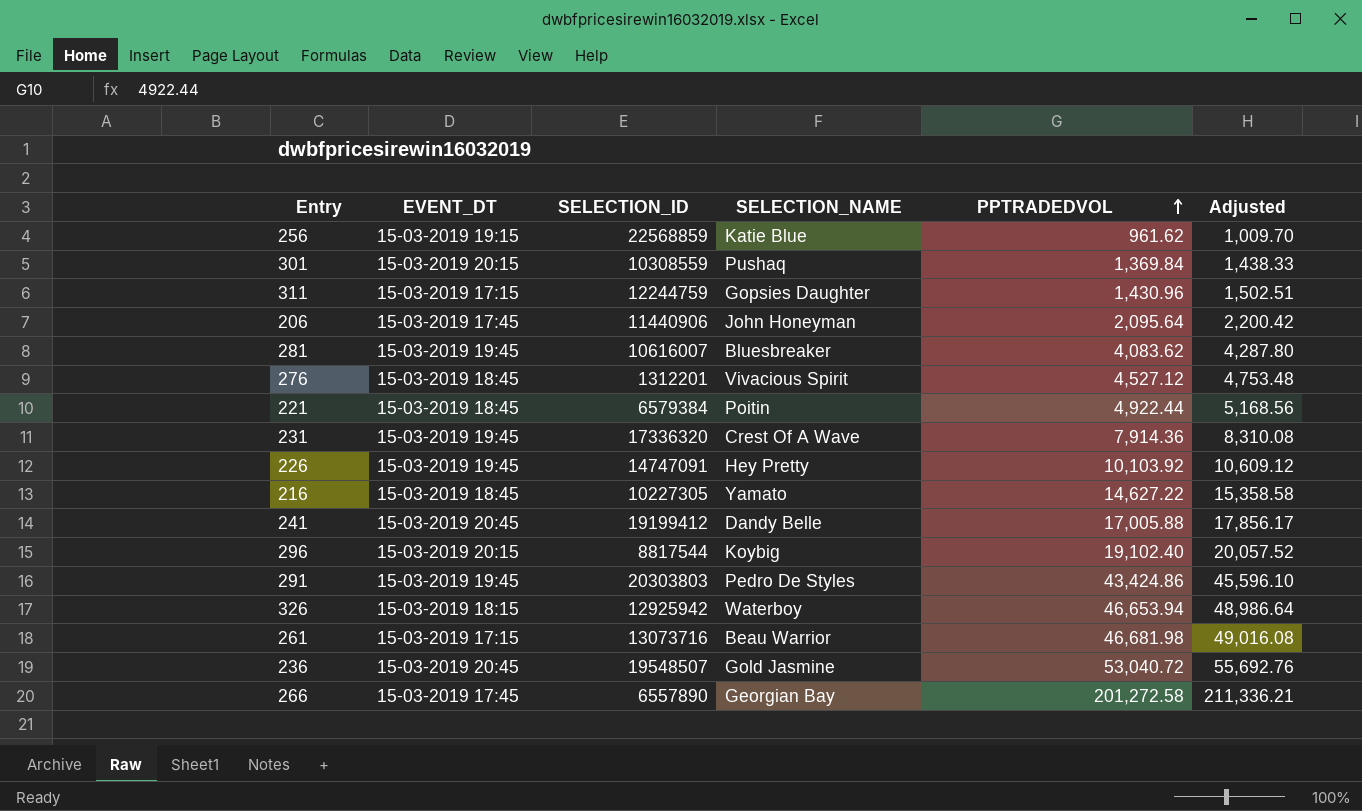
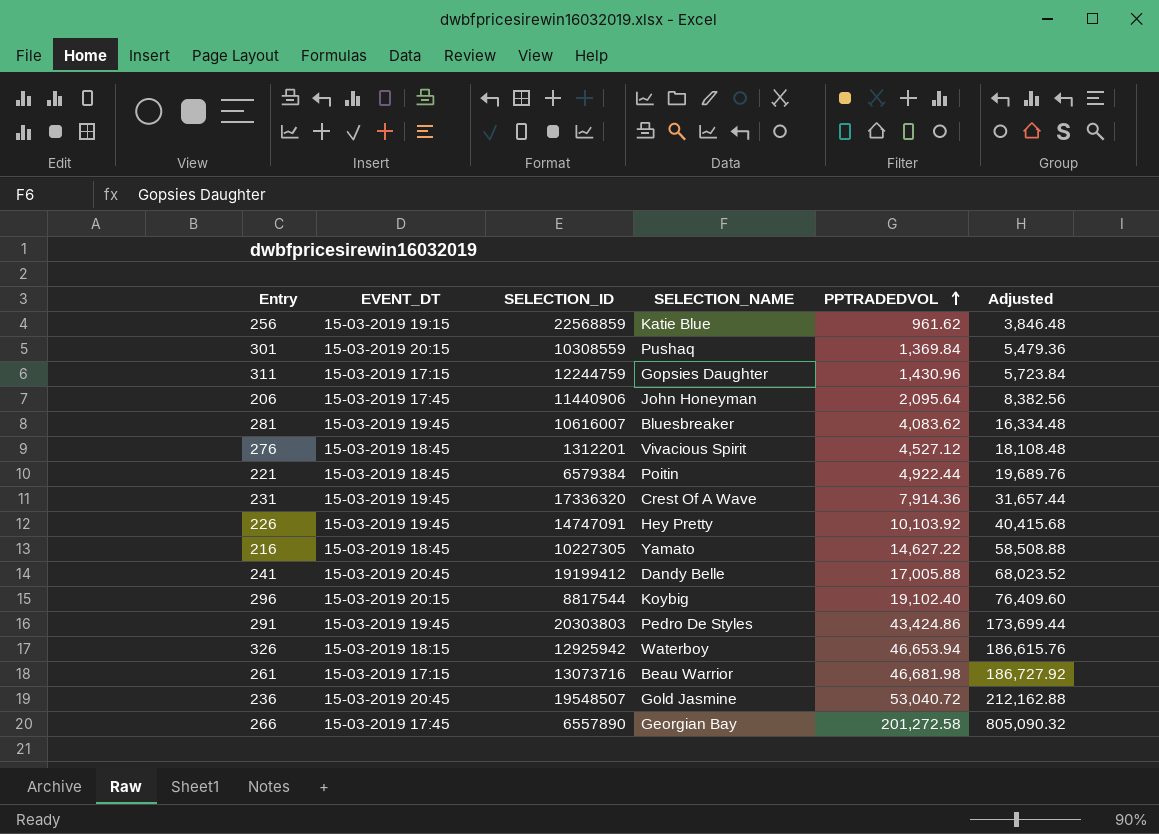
column Adjusted | formula: [PPTRADEDVOL] * 1.05 -> [PPTRADEDVOL] * 4

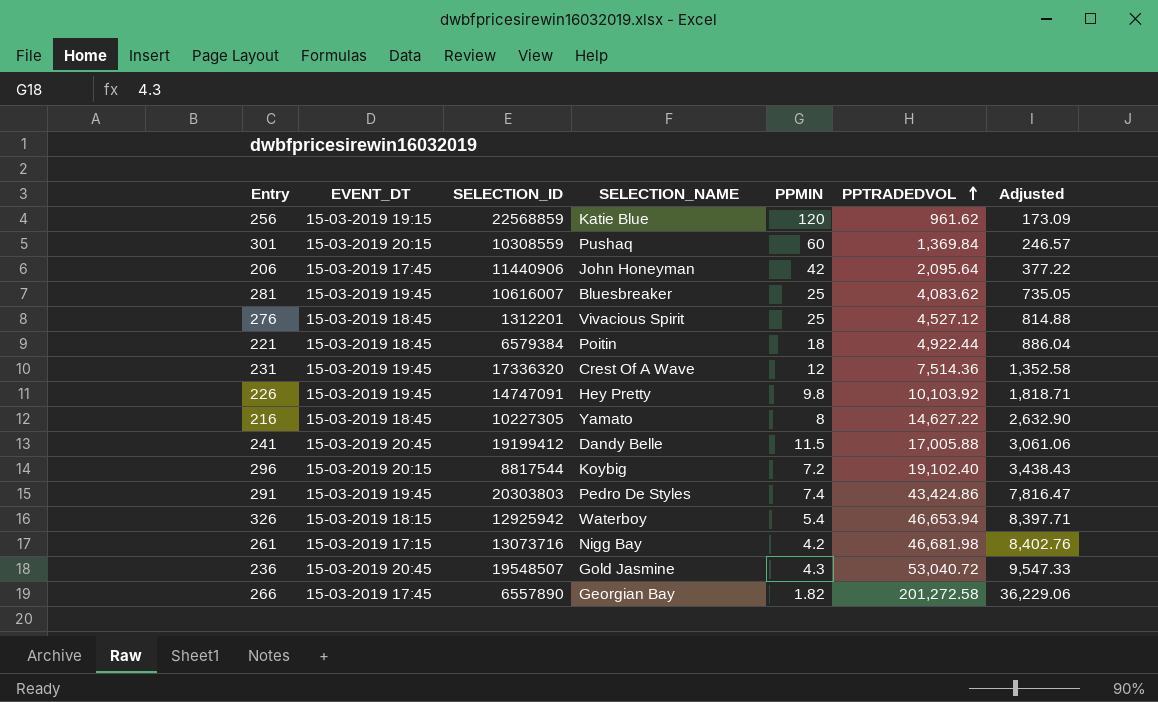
column PPMIN | position: none -> 5
column Adjusted | formula: [PPTRADEDVOL] * 4 -> [PPTRADEDVOL] * 0.18
row 311: 15-03-2019 17:15 | 12244759 | Gopsies Daughter | 1,430.96 | 5,723.84 -> none
231 | PPTRADEDVOL: 7,914.36 -> 7,514.36
261 | SELECTION_NAME: Beau Warrior -> Nigg Bay

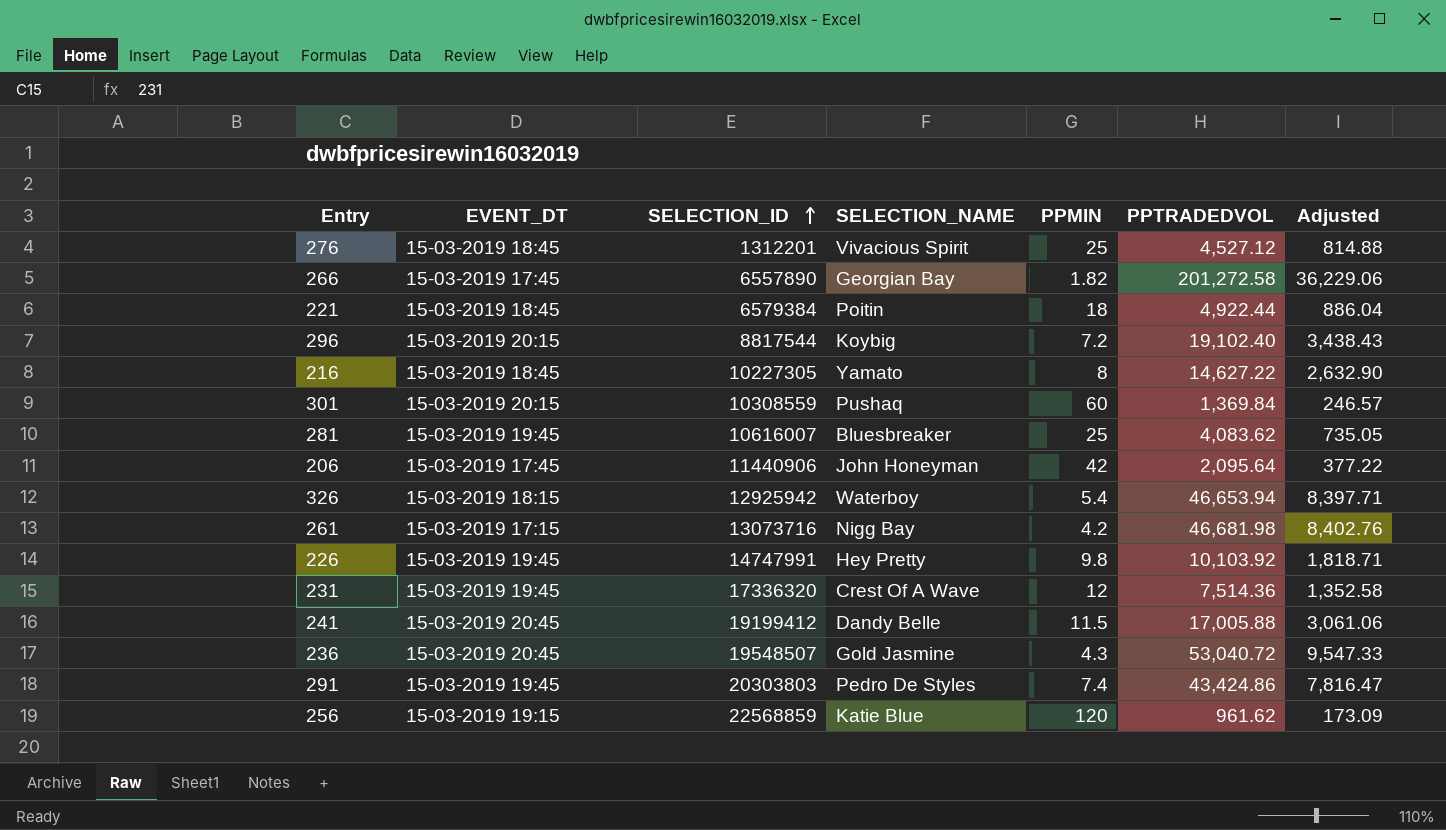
row order: PPTRADEDVOL ascending -> SELECTION_ID ascending
226 | SELECTION_ID: 14747091 -> 14747991

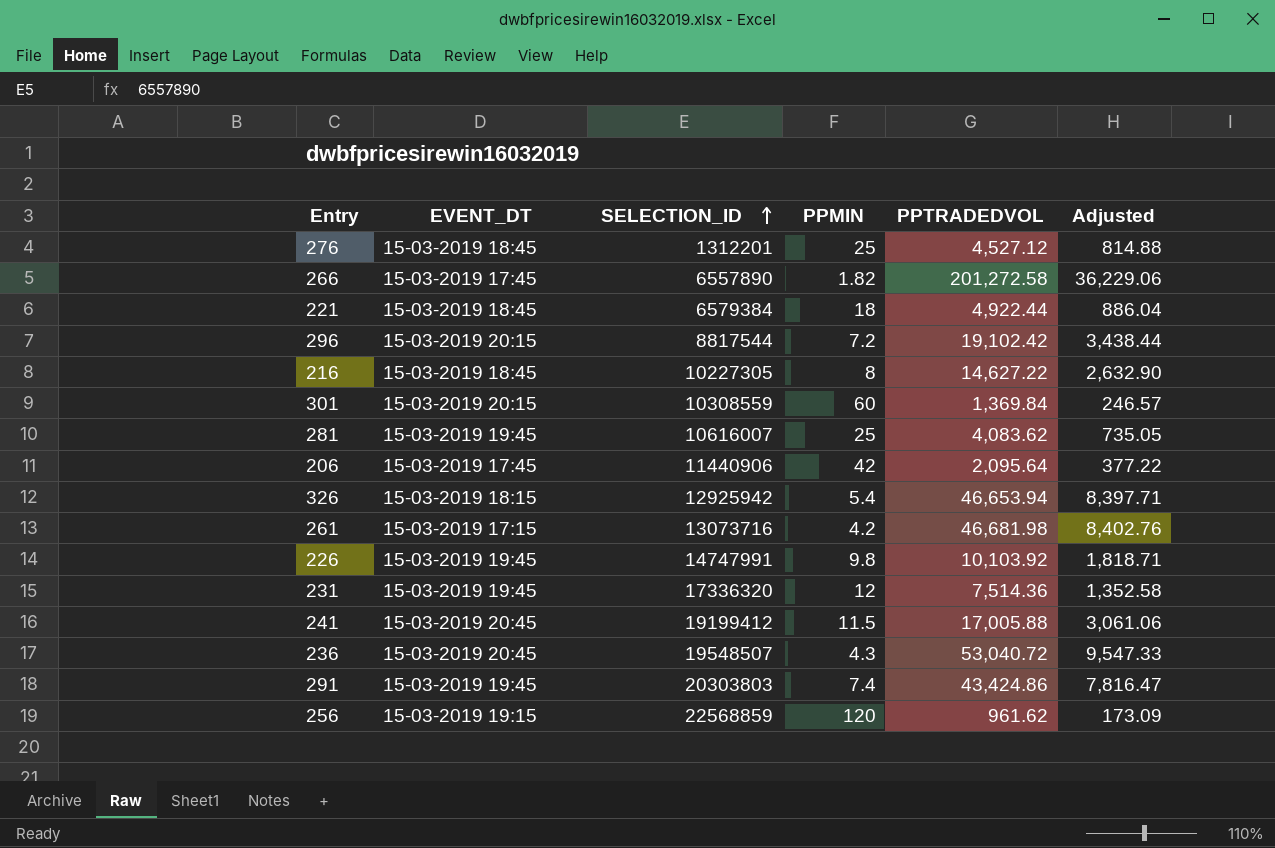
column SELECTION_NAME | position: 4 -> none
296 | PPTRADEDVOL: 19,102.40 -> 19,102.42
296 | Adjusted: 3,438.43 -> 3,438.44

